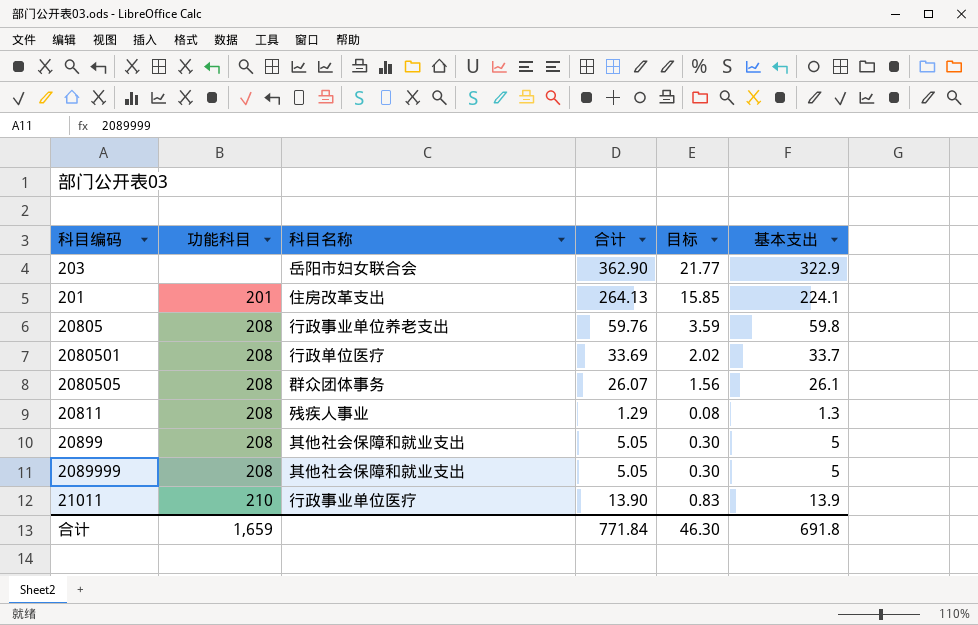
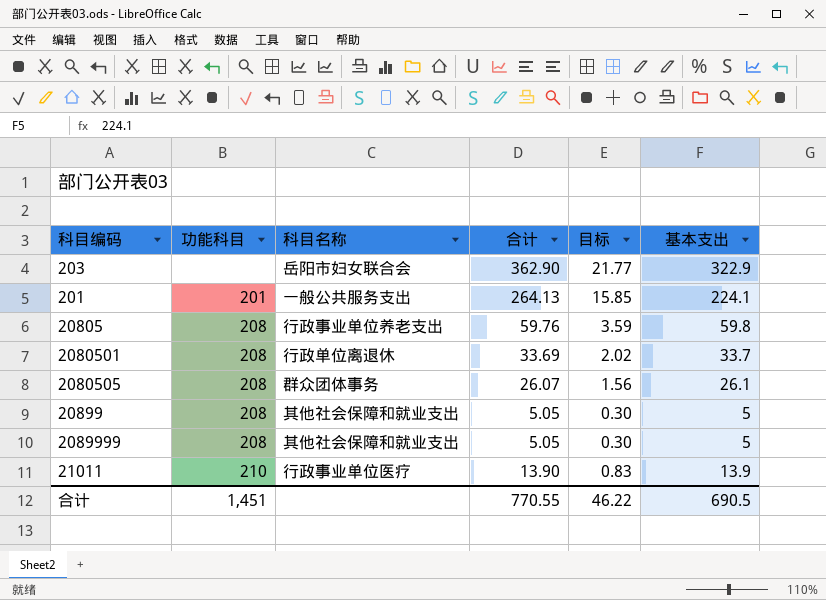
row 20811: 208 | 残疾人事业 | 1.29 | 0.08 | 1.3 -> none
201 | 科目名称: 住房改革支出 -> 一般公共服务支出
2080501 | 科目名称: 行政单位医疗 -> 行政单位离退休
合计 | 功能科目: 1,659 -> 1,451
合计 | 合计: 771.84 -> 770.55
合计 | 目标: 46.30 -> 46.22
合计 | 基本支出: 691.8 -> 690.5

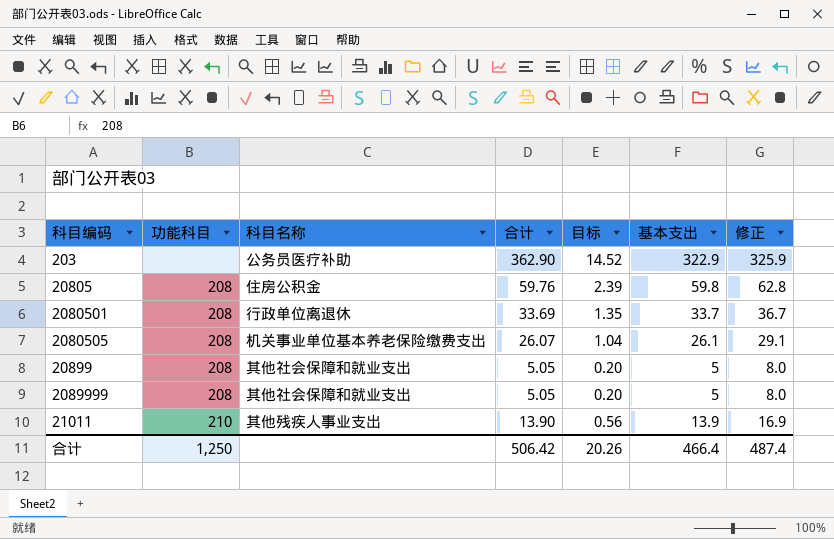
column 目标 | formula: [合计] * 0.06 -> [合计] * 0.04
column 修正 | formula: none -> [基本支出] + 3
row 201: 201 | 一般公共服务支出 | 264.13 | 15.85 | 224.1 -> none
203 | 科目名称: 岳阳市妇女联合会 -> 公务员医疗补助
20805 | 科目名称: 行政事业单位养老支出 -> 住房公积金
2080505 | 科目名称: 群众团体事务 -> 机关事业单位基本养老保险缴费支出
21011 | 科目名称: 行政事业单位医疗 -> 其他残疾人事业支出
合计 | 功能科目: 1,451 -> 1,250
合计 | 合计: 770.55 -> 506.42
合计 | 目标: 46.22 -> 20.26
合计 | 基本支出: 690.5 -> 466.4

